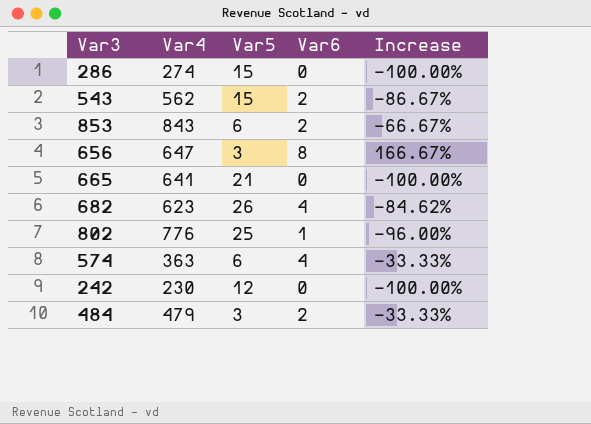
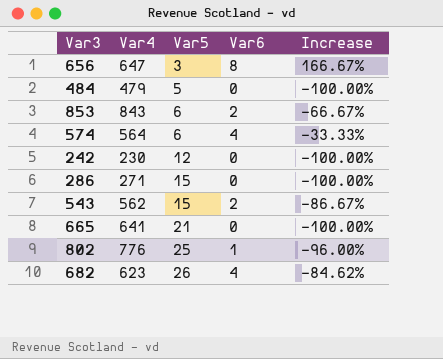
row order: none -> Var5 ascending
484 | Var5: 3 -> 5
484 | Var6: 2 -> 0
484 | Increase: -33.33% -> -100.00%
574 | Var4: 363 -> 564
286 | Var4: 274 -> 271

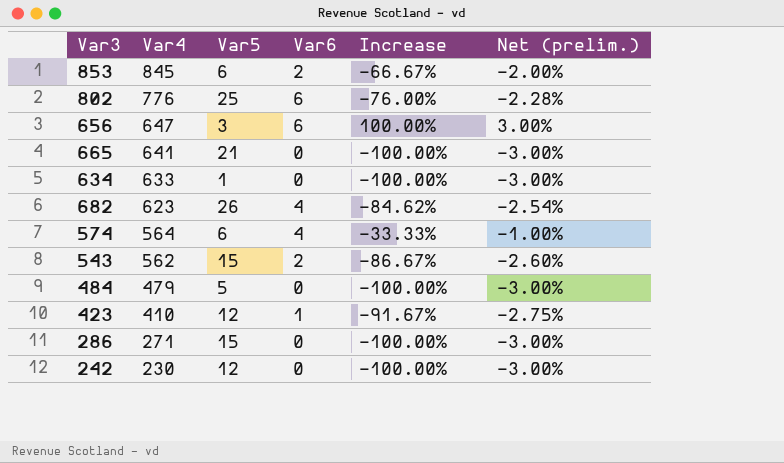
row order: Var5 ascending -> Var4 descending
column Net (prelim.) | formula: none -> [Increase] * 0.03
853 | Var4: 843 -> 845
802 | Var6: 1 -> 6
802 | Increase: -96.00% -> -76.00%
656 | Var6: 8 -> 6
656 | Increase: 166.67% -> 100.00%
row 634: none -> 633 | 1 | 0 | -100.00% | -3.00%
row 423: none -> 410 | 12 | 1 | -91.67% | -2.75%

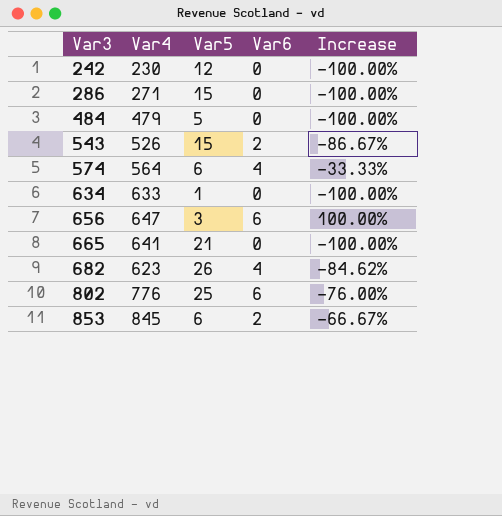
row order: Var4 descending -> Var3 ascending
column Net (prelim.) | formula: [Increase] * 0.03 -> none
row 423: 410 | 12 | 1 | -91.67% | -2.75% -> none
543 | Var4: 562 -> 526

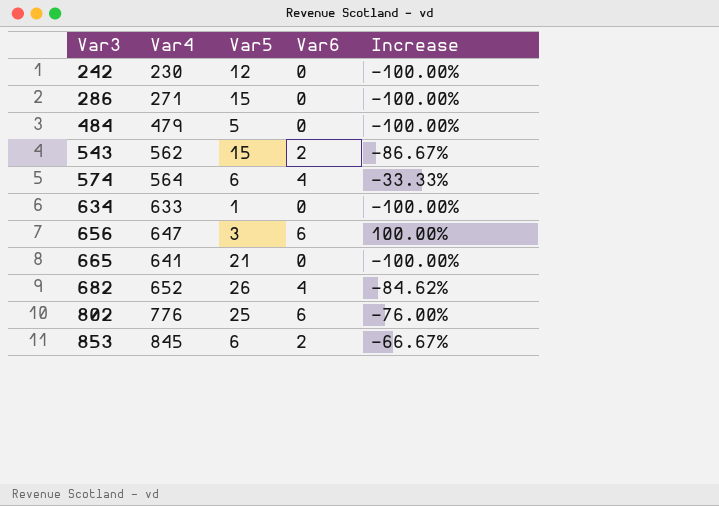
543 | Var4: 526 -> 562
682 | Var4: 623 -> 652

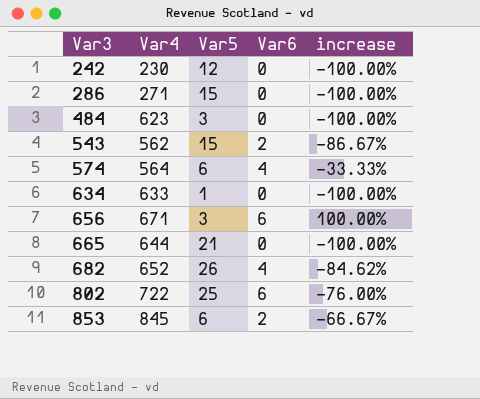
column name: Increase -> increase
484 | Var4: 479 -> 623
484 | Var5: 5 -> 3
656 | Var4: 647 -> 671
665 | Var4: 641 -> 644
802 | Var4: 776 -> 722

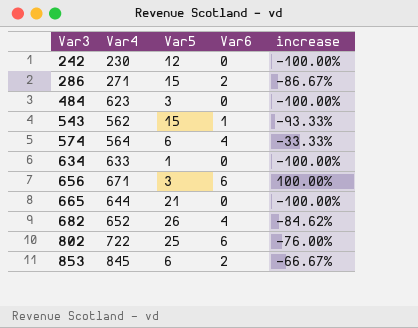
286 | Var6: 0 -> 2
286 | increase: -100.00% -> -86.67%
543 | Var6: 2 -> 1
543 | increase: -86.67% -> -93.33%

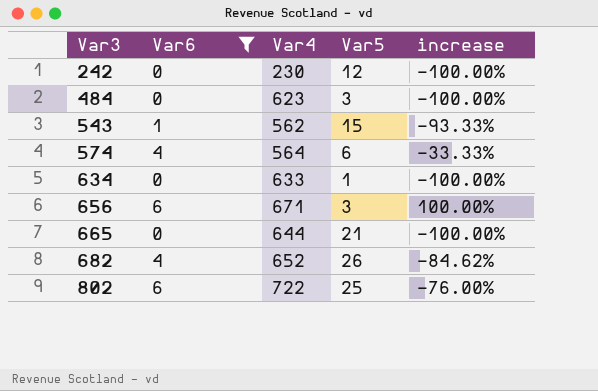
filter: none -> Var6 != 2
column Var6 | position: 4 -> 2

